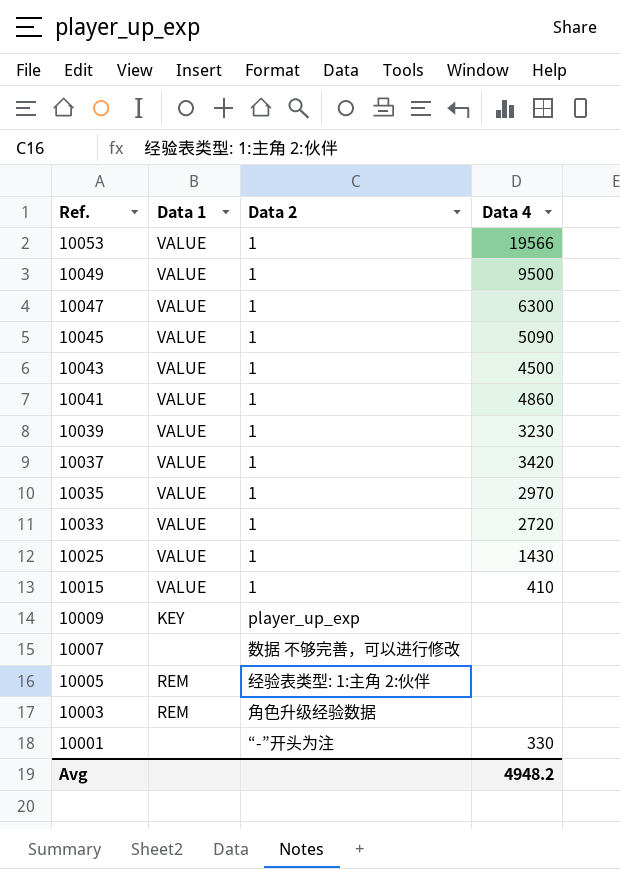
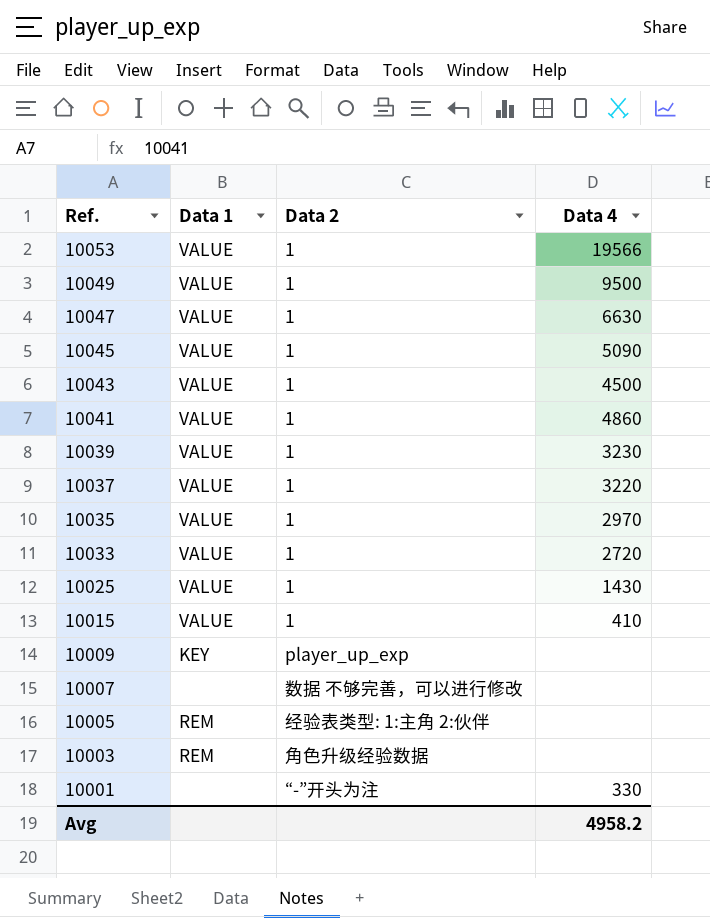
10047 | Data 4: 6300 -> 6630
10037 | Data 4: 3420 -> 3220
Avg | Data 4: 4948.2 -> 4958.2

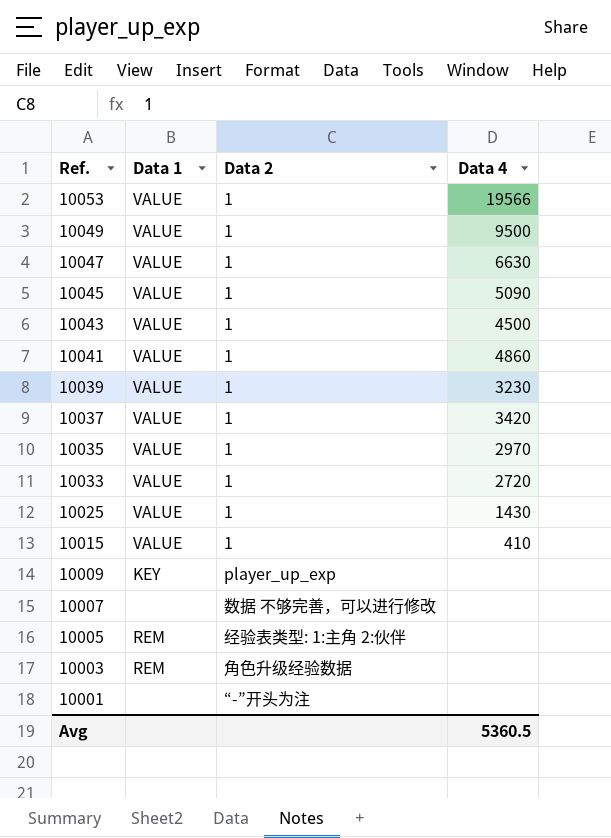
10037 | Data 4: 3220 -> 3420
10001 | Data 4: 330 -> none
Avg | Data 4: 4958.2 -> 5360.5

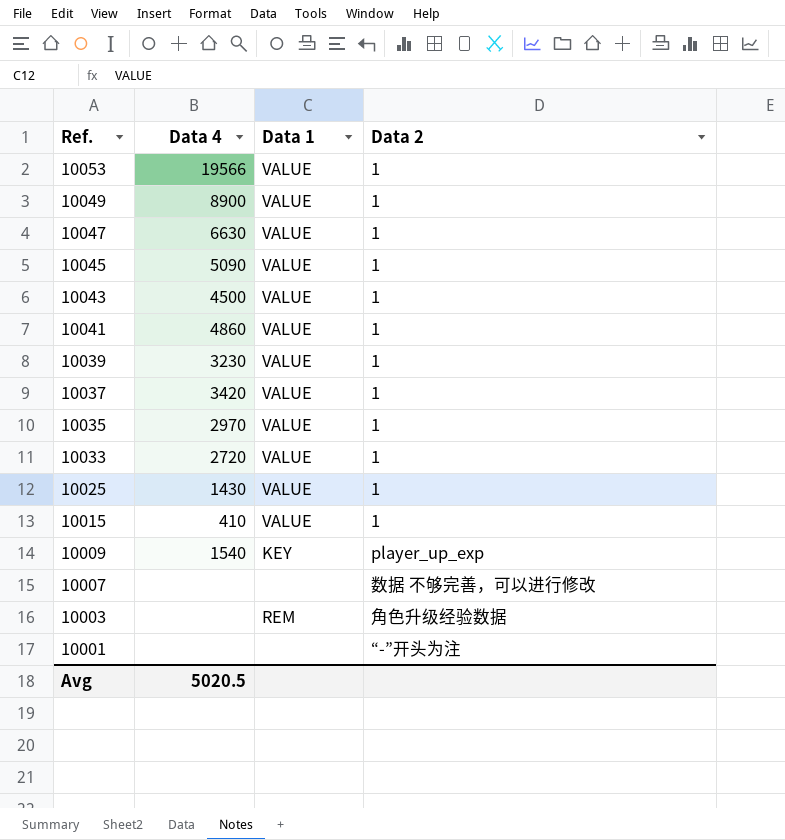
column Data 4 | position: 4 -> 2
row 10005: REM | 经验表类型: 1:主角 2:伙伴 | none -> none
10049 | Data 4: 9500 -> 8900
10009 | Data 4: none -> 1540
Avg | Data 4: 5360.5 -> 5020.5

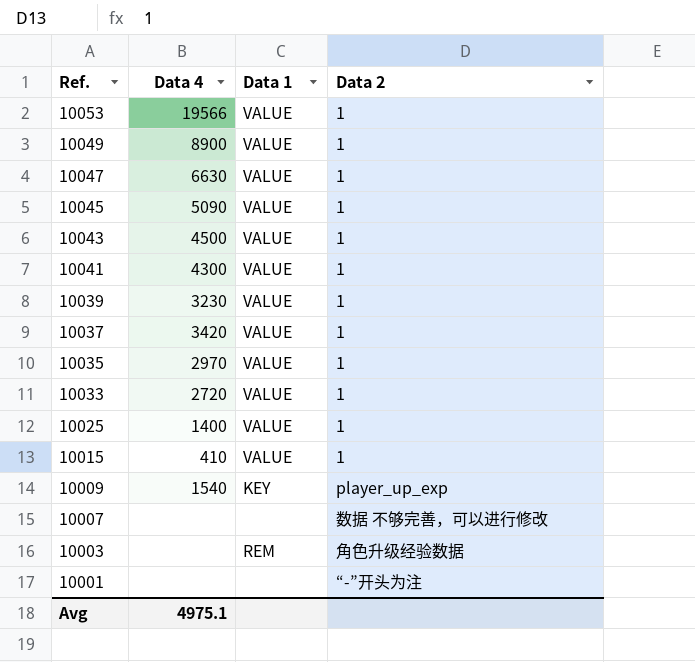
10041 | Data 4: 4860 -> 4300
10025 | Data 4: 1430 -> 1400
Avg | Data 4: 5020.5 -> 4975.1

